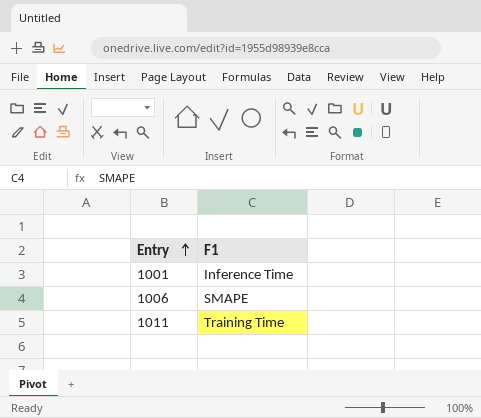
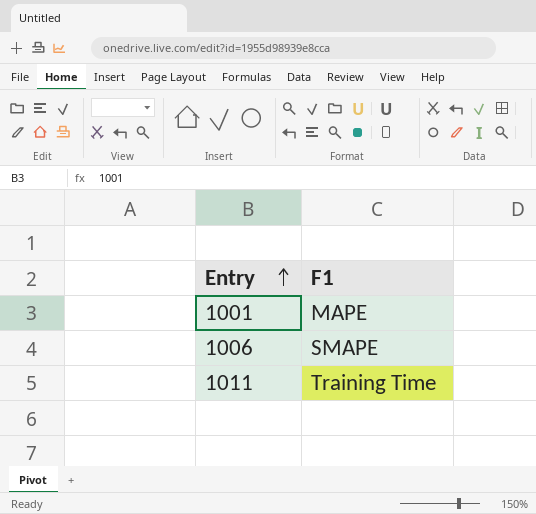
1001 | F1: Inference Time -> MAPE

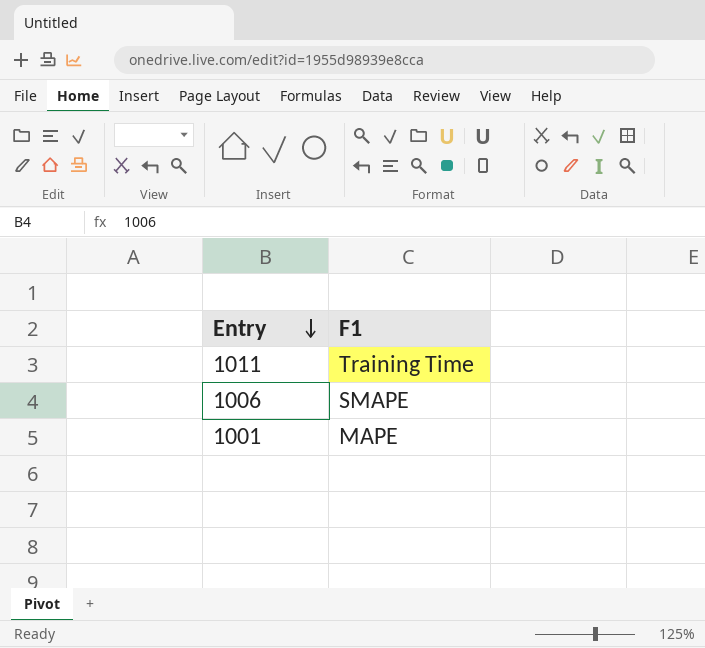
row order: Entry ascending -> Entry descending

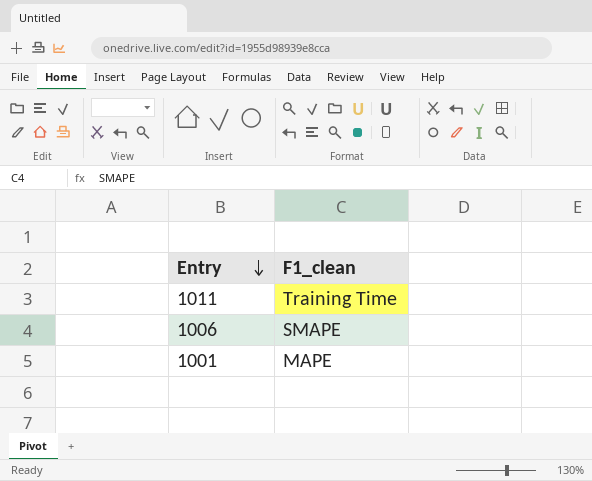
column name: F1 -> F1_clean

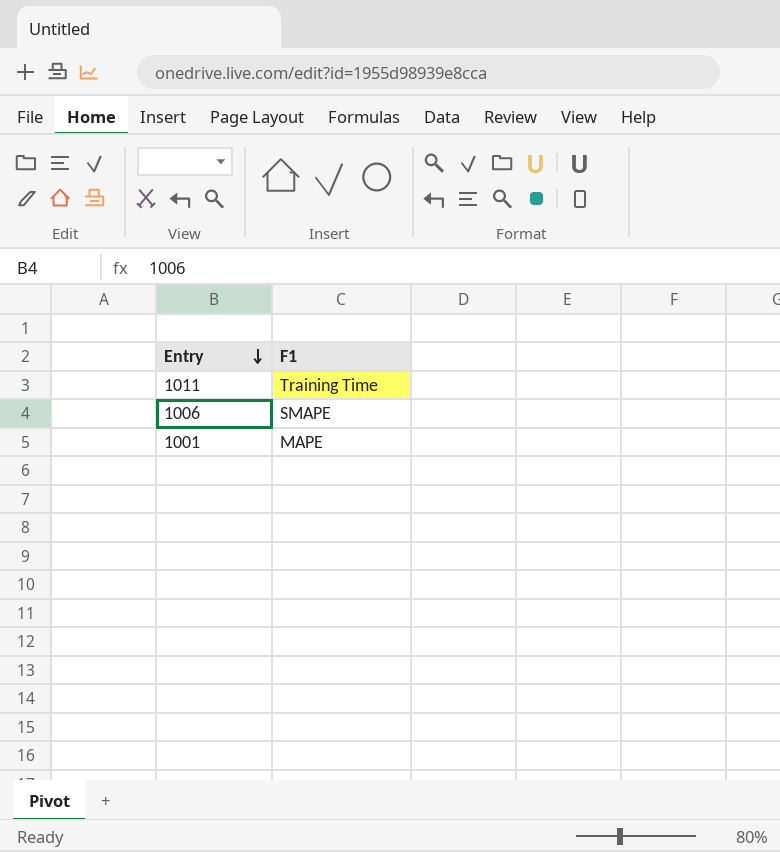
column name: F1_clean -> F1

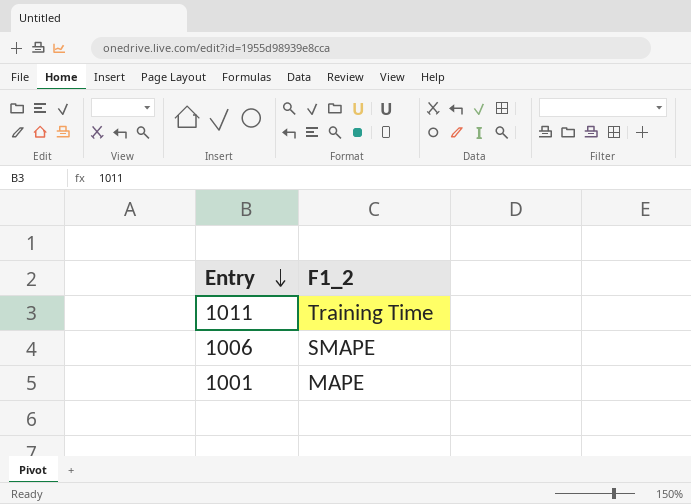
column name: F1 -> F1_2

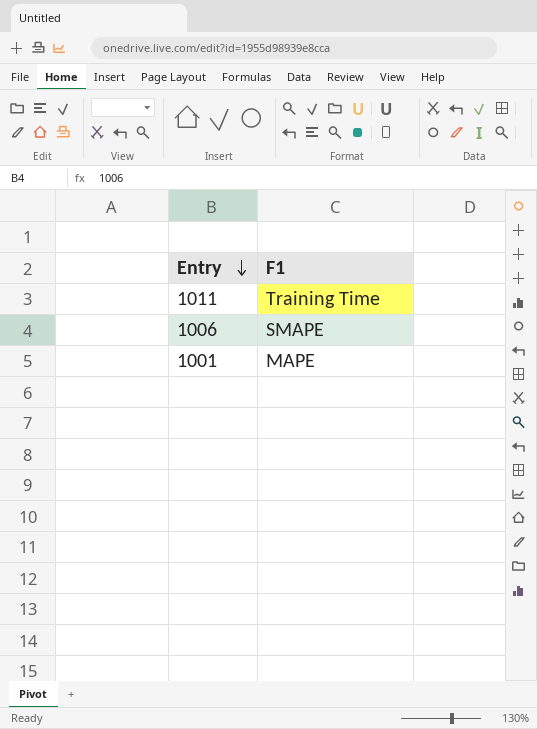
column name: F1_2 -> F1

